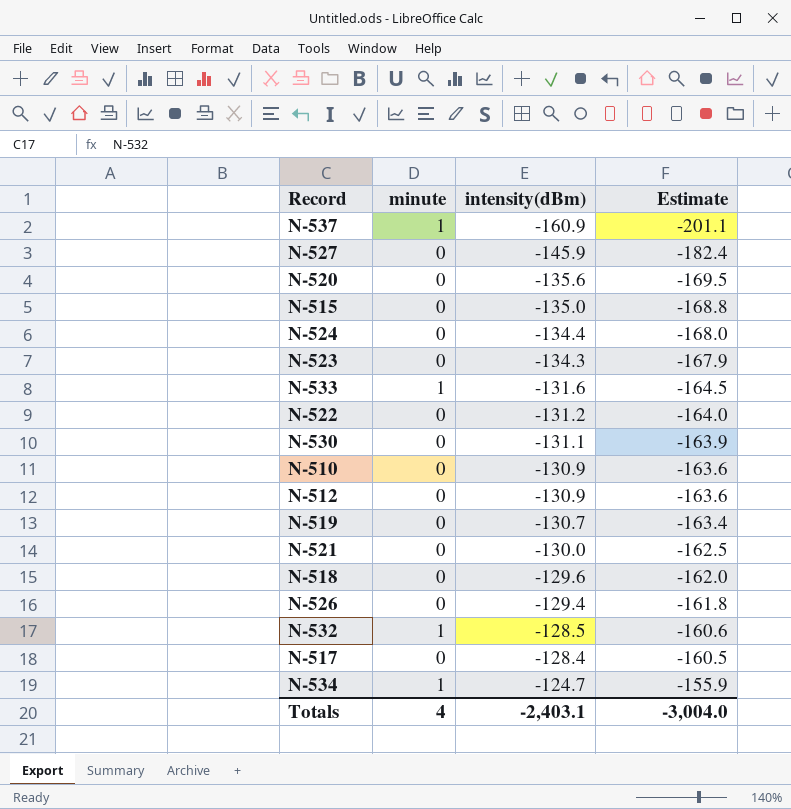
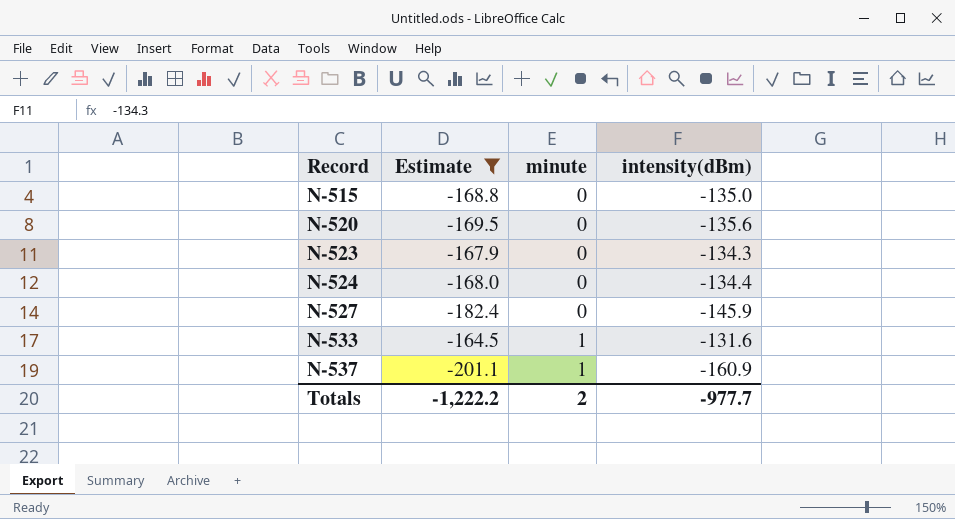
filter: none -> Estimate <= -164.5
row order: intensity(dBm) ascending -> Record ascending
column Estimate | position: 4 -> 2
Totals | Estimate: -3,004.0 -> -1,222.2
Totals | minute: 4 -> 2
Totals | intensity(dBm): -2,403.1 -> -977.7

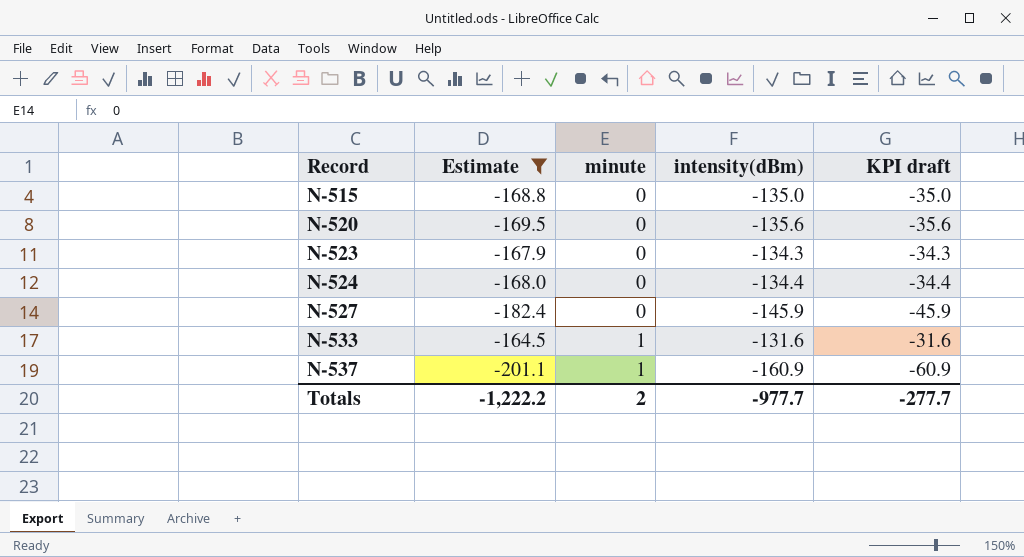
column KPI draft | formula: none -> [intensity(dBm)] + 100

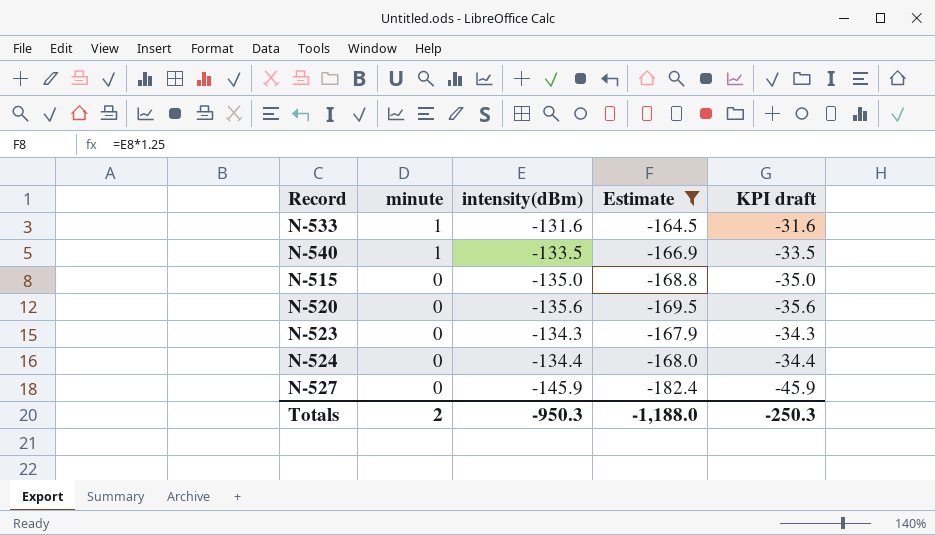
row order: Record ascending -> minute descending
column Estimate | position: 2 -> 4
row N-537: -201.1 | 1 | -160.9 | -60.9 -> none
row N-540: none -> 1 | -133.5 | -166.9 | -33.5
Totals | intensity(dBm): -977.7 -> -950.3
Totals | Estimate: -1,222.2 -> -1,188.0
Totals | KPI draft: -277.7 -> -250.3

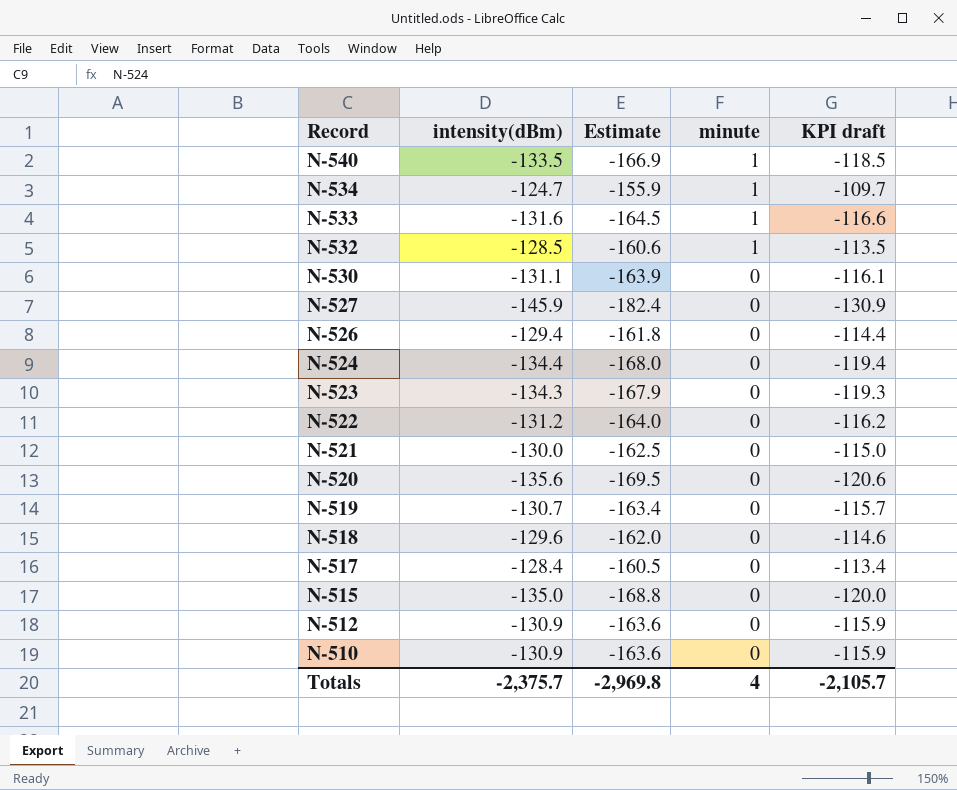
filter: Estimate <= -164.5 -> none
row order: minute descending -> Record descending
column minute | position: 2 -> 4
column KPI draft | formula: [intensity(dBm)] + 100 -> [intensity(dBm)] + 15
Totals | intensity(dBm): -950.3 -> -2,375.7
Totals | Estimate: -1,188.0 -> -2,969.8
Totals | minute: 2 -> 4
Totals | KPI draft: -250.3 -> -2,105.7

